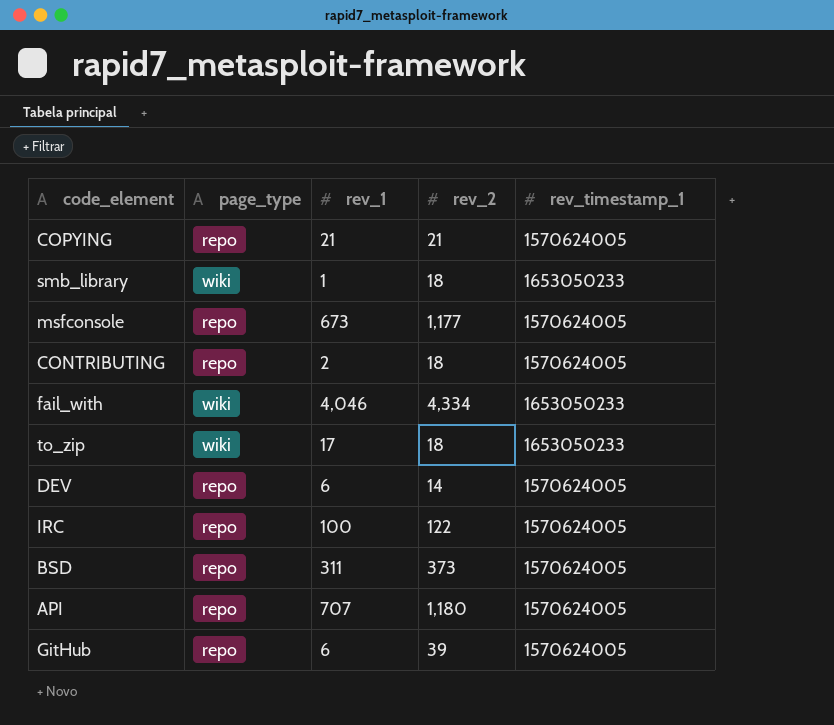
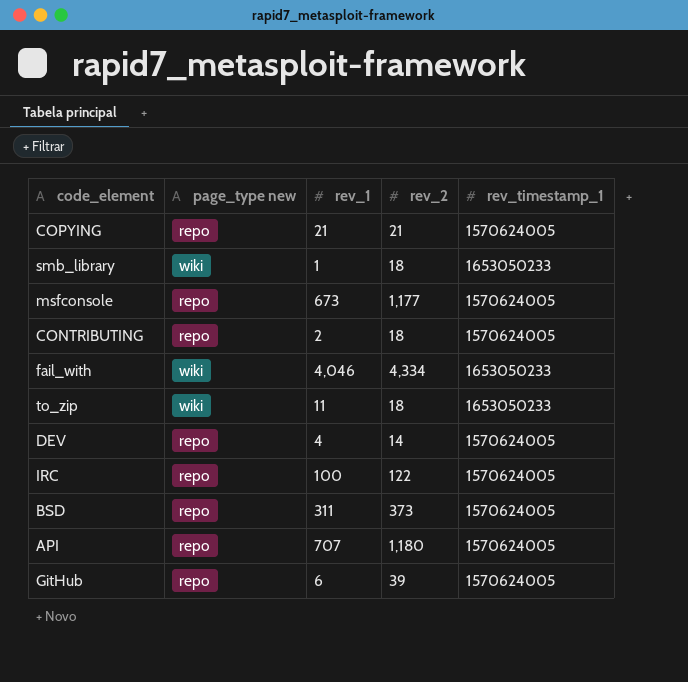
column name: page_type -> page_type new
to_zip | rev_1: 17 -> 11
DEV | rev_1: 6 -> 4

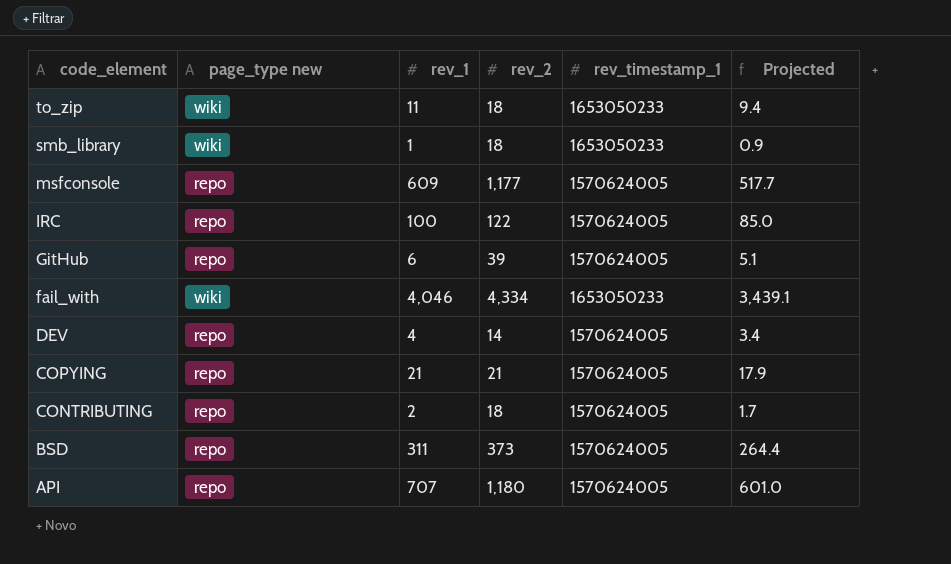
row order: none -> code_element descending
column Projected | formula: none -> [rev_1] * 0.85
msfconsole | rev_1: 673 -> 609

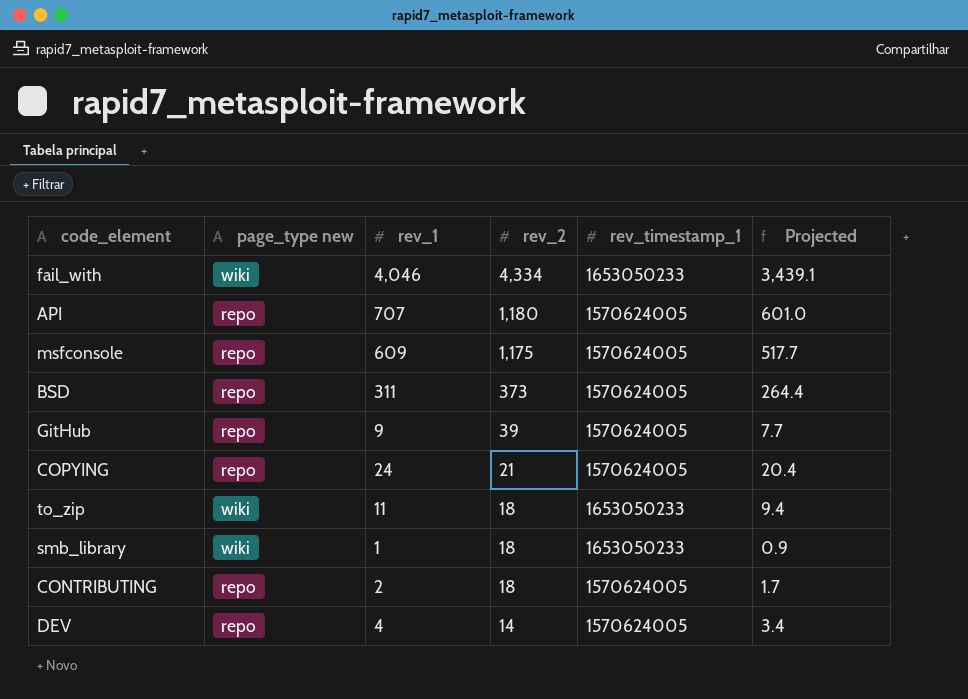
row order: code_element descending -> rev_2 descending
row IRC: repo | 100 | 122 | 1570624005 | 85.0 -> none
msfconsole | rev_2: 1,177 -> 1,175
GitHub | rev_1: 6 -> 9
GitHub | Projected: 5.1 -> 7.7
COPYING | rev_1: 21 -> 24
COPYING | Projected: 17.9 -> 20.4

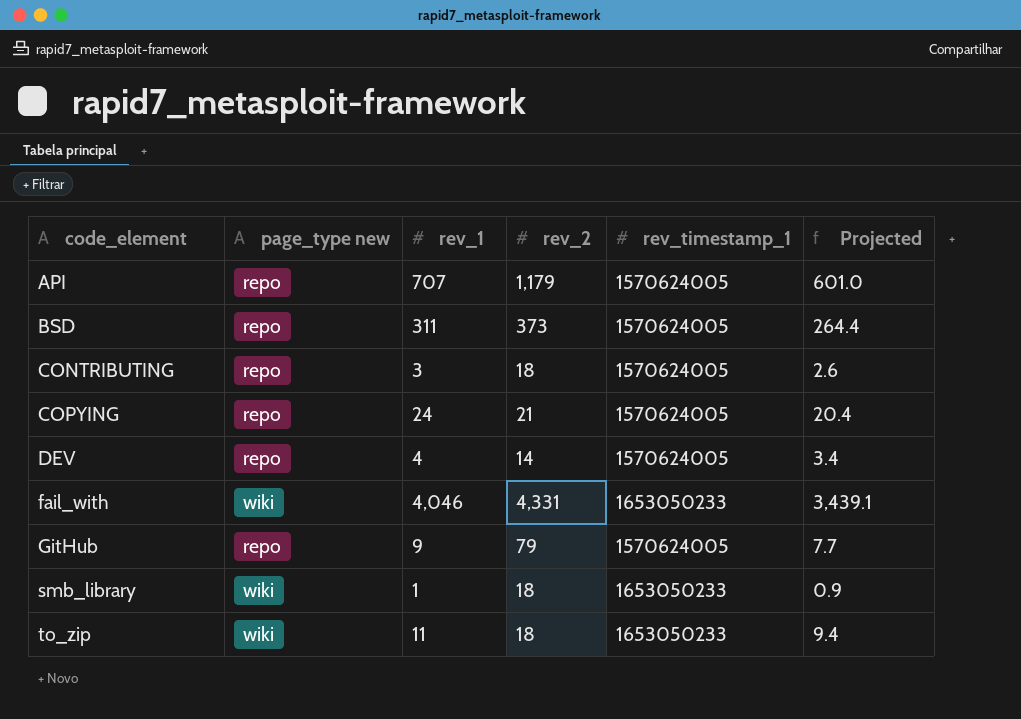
row order: rev_2 descending -> code_element ascending
row msfconsole: repo | 609 | 1,175 | 1570624005 | 517.7 -> none
API | rev_2: 1,180 -> 1,179
CONTRIBUTING | rev_1: 2 -> 3
CONTRIBUTING | Projected: 1.7 -> 2.6
fail_with | rev_2: 4,334 -> 4,331
GitHub | rev_2: 39 -> 79

